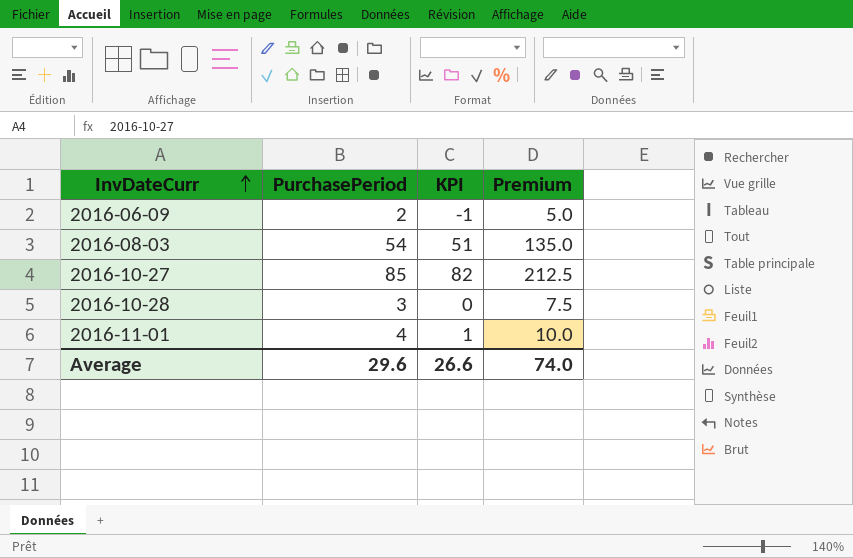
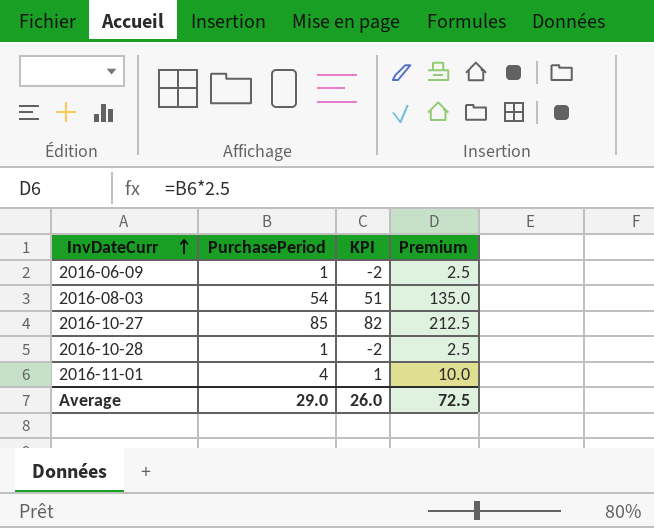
2016-06-09 | PurchasePeriod: 2 -> 1
2016-06-09 | KPI: -1 -> -2
2016-06-09 | Premium: 5.0 -> 2.5
2016-10-28 | PurchasePeriod: 3 -> 1
2016-10-28 | KPI: 0 -> -2
2016-10-28 | Premium: 7.5 -> 2.5
Average | PurchasePeriod: 29.6 -> 29.0
Average | KPI: 26.6 -> 26.0
Average | Premium: 74.0 -> 72.5

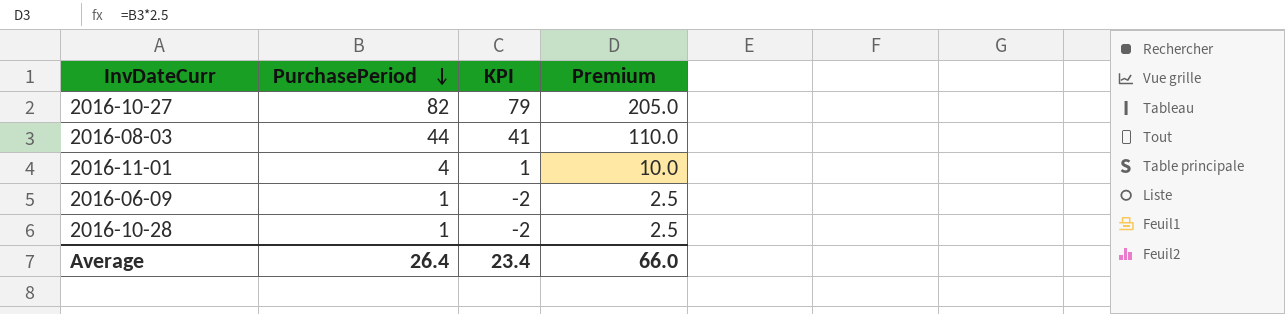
row order: InvDateCurr ascending -> PurchasePeriod descending
2016-10-27 | PurchasePeriod: 85 -> 82
2016-10-27 | KPI: 82 -> 79
2016-10-27 | Premium: 212.5 -> 205.0
2016-08-03 | PurchasePeriod: 54 -> 44
2016-08-03 | KPI: 51 -> 41
2016-08-03 | Premium: 135.0 -> 110.0
Average | PurchasePeriod: 29.0 -> 26.4
Average | KPI: 26.0 -> 23.4
Average | Premium: 72.5 -> 66.0

